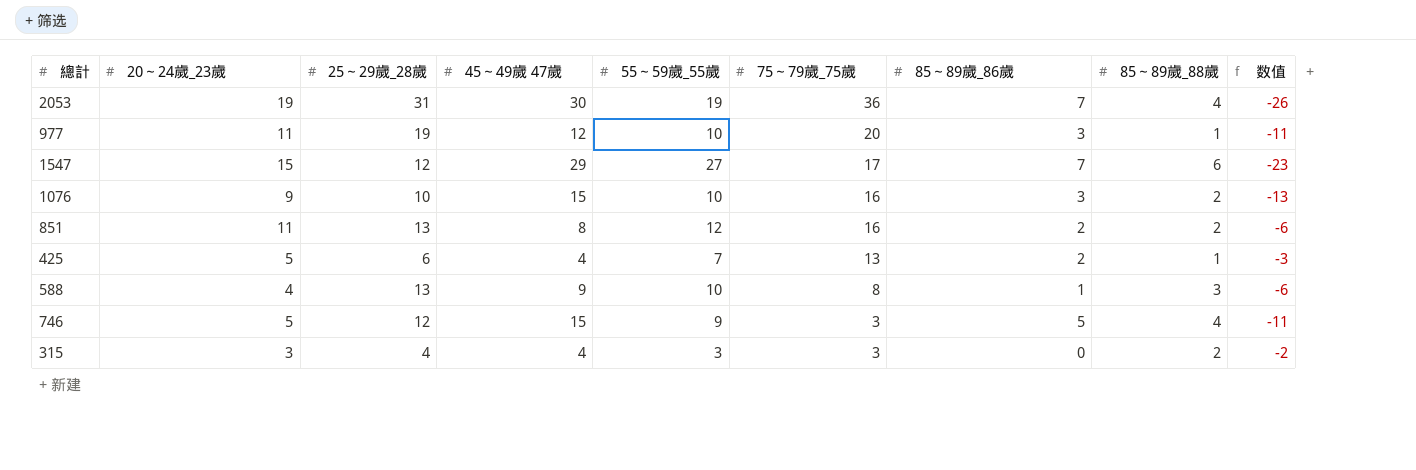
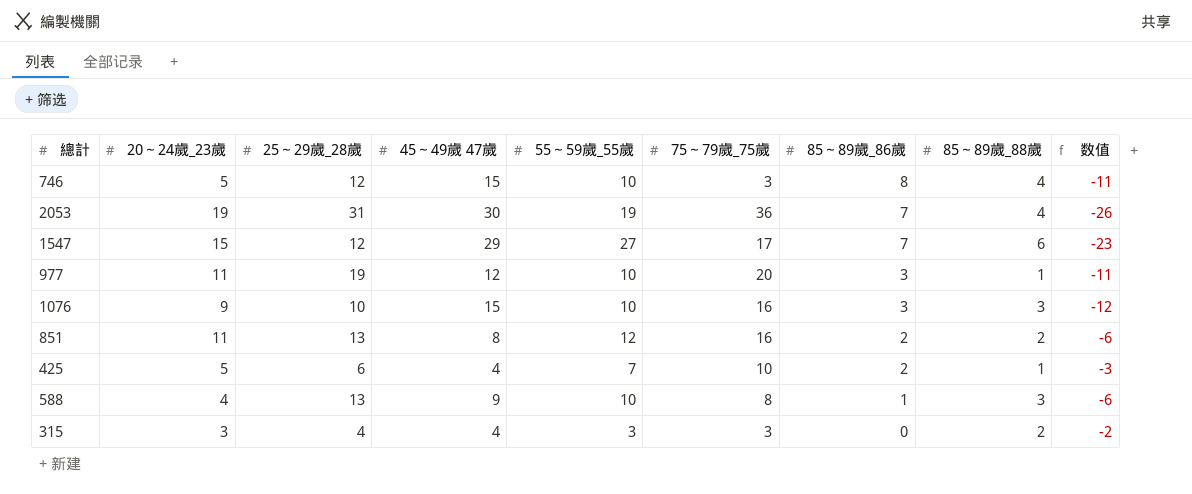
row order: 75～79歲_75歲 descending -> 85～89歲_86歲 descending
746 | 55～59歲_55歲: 9 -> 10
746 | 85～89歲_86歲: 5 -> 8
1076 | 85～89歲_88歲: 2 -> 3
1076 | 数值: -13 -> -12
425 | 75～79歲_75歲: 13 -> 10

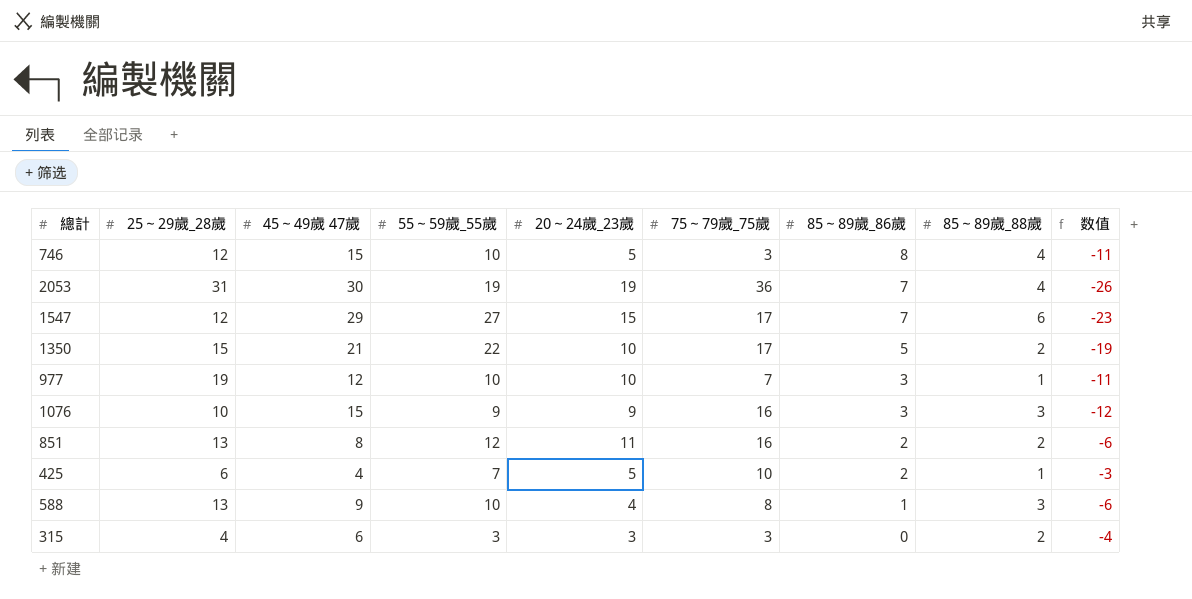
column 20～24歲_23歲 | position: 2 -> 5
row 1350: none -> 15 | 21 | 22 | 10 | 17 | 5 | 2 | -19
977 | 20～24歲_23歲: 11 -> 10
977 | 75～79歲_75歲: 20 -> 7
1076 | 55～59歲_55歲: 10 -> 9
315 | 45～49歲 47歲: 4 -> 6
315 | 数值: -2 -> -4

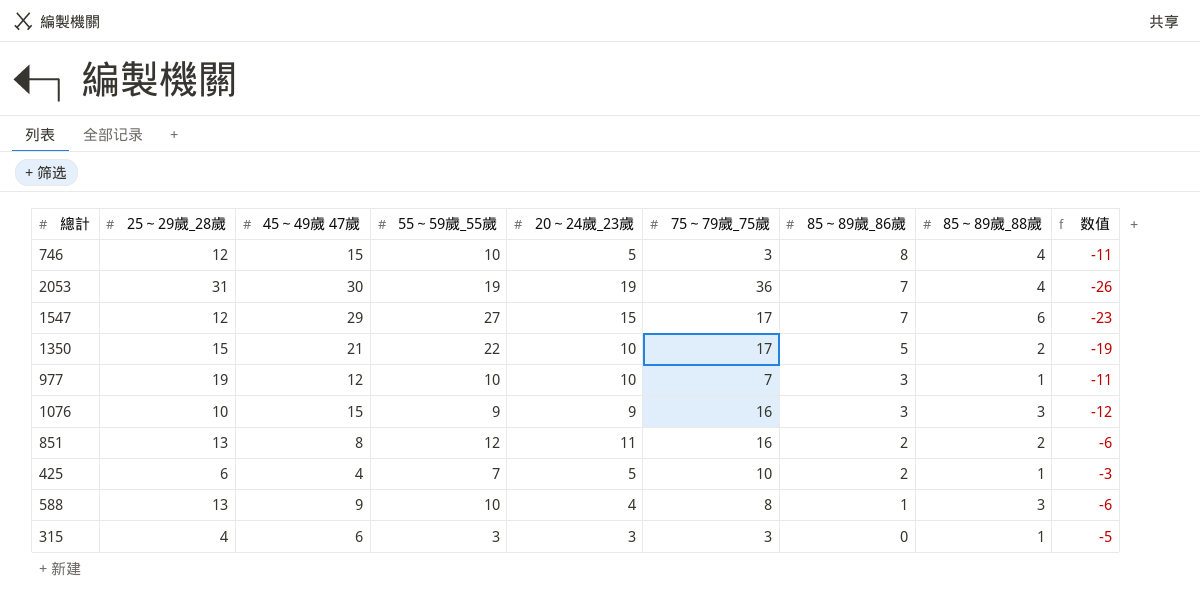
315 | 85～89歲_88歲: 2 -> 1
315 | 数值: -4 -> -5

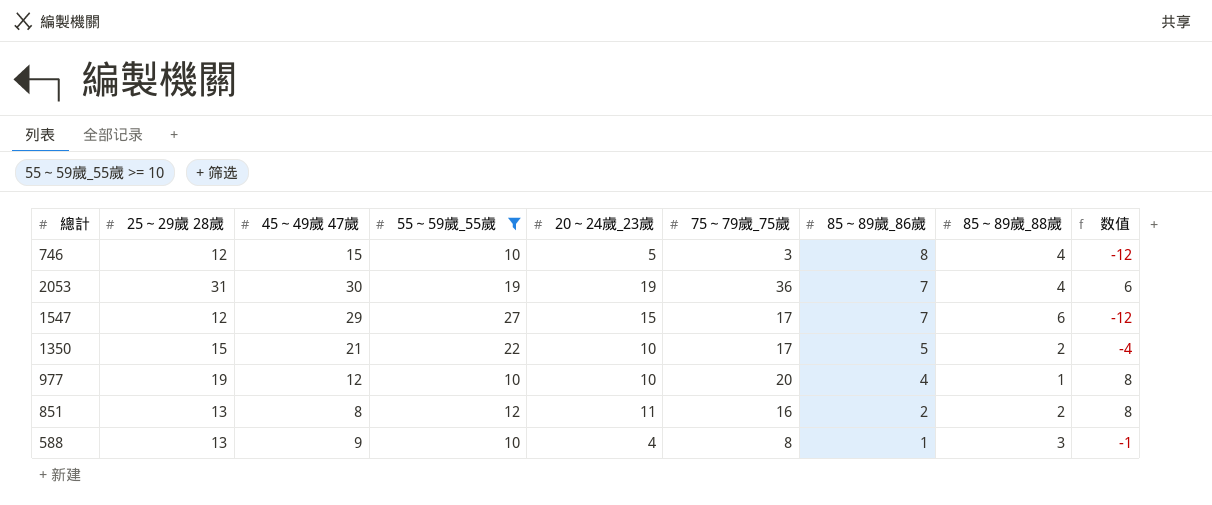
filter: none -> 55～59歲_55歲 >= 10
column name: 25～29歲_28歲 -> 25～29歲 28歲
column 数值 | formula: [85～89歲_88歲] - [45～49歲 47歲] -> [75～79歲_75歲] - [45～49歲 47歲]
977 | 75～79歲_75歲: 7 -> 20
977 | 85～89歲_86歲: 3 -> 4

